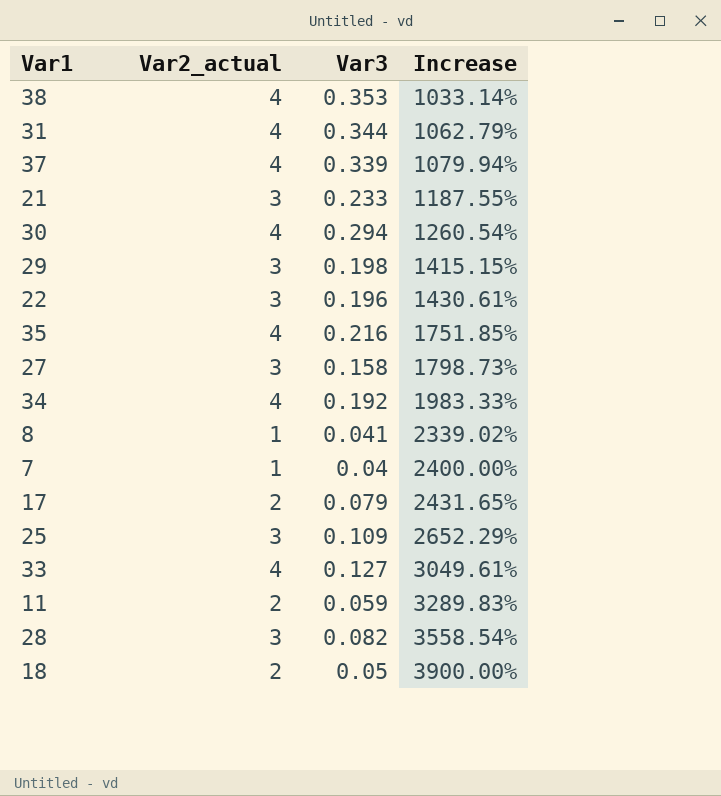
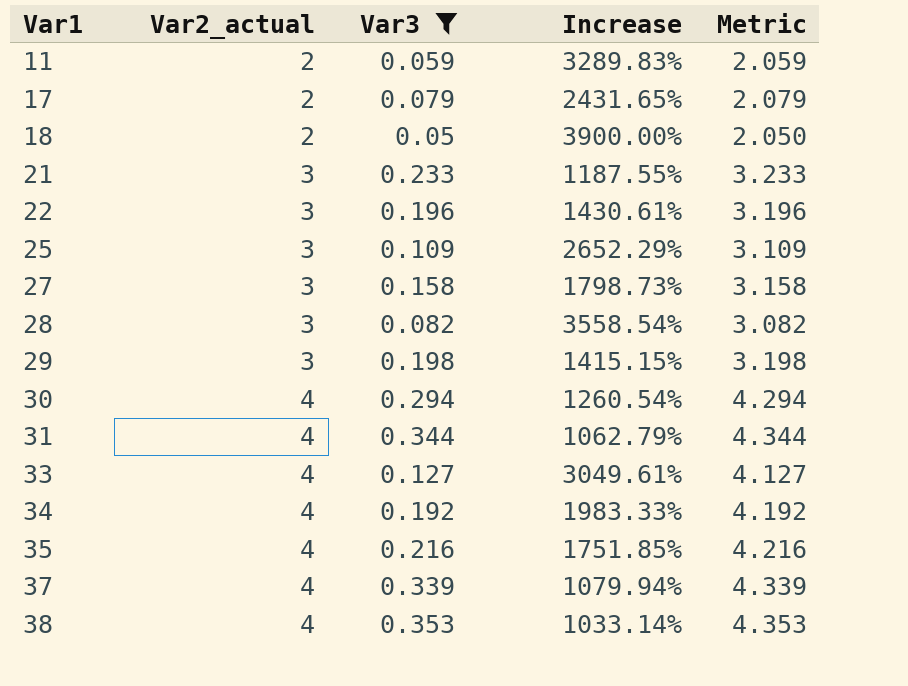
filter: none -> Var3 >= 0.05
row order: Increase ascending -> Var1 ascending
column Metric | formula: none -> [Var2_actual] + [Var3]

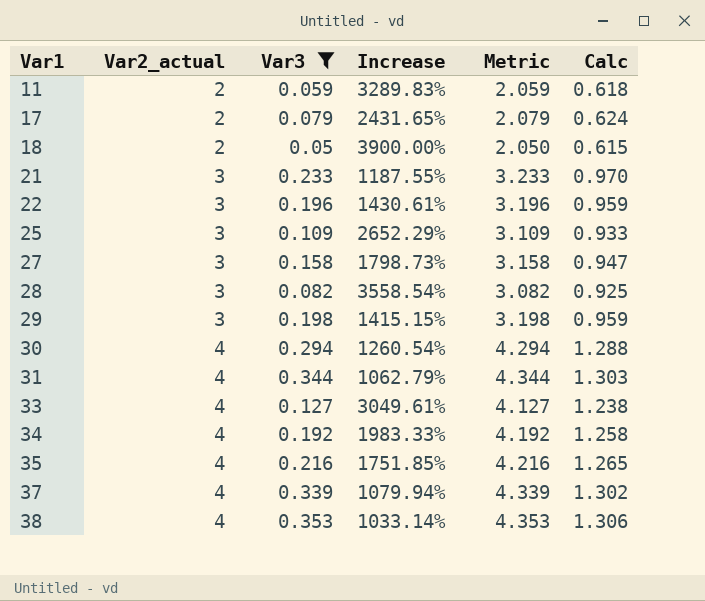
column Calc | formula: none -> [Metric] * 0.3

